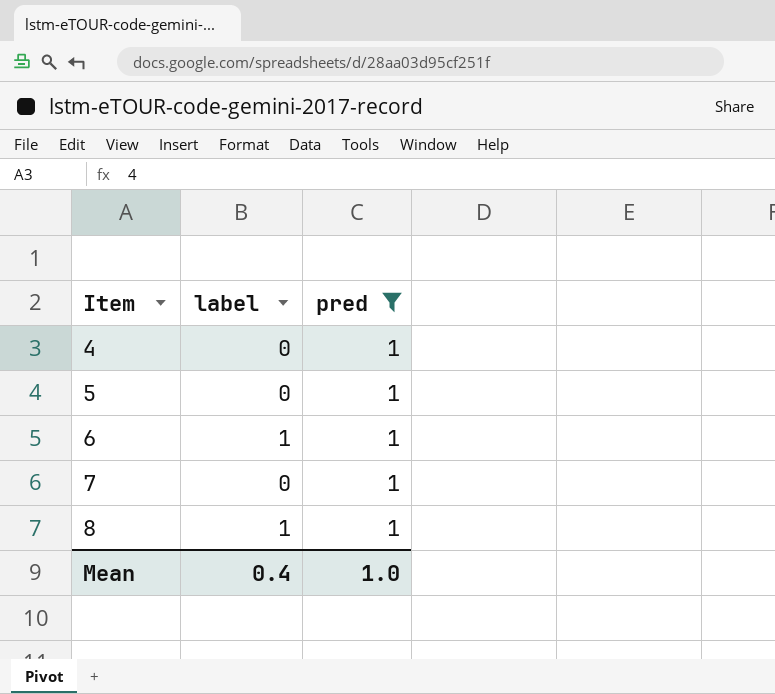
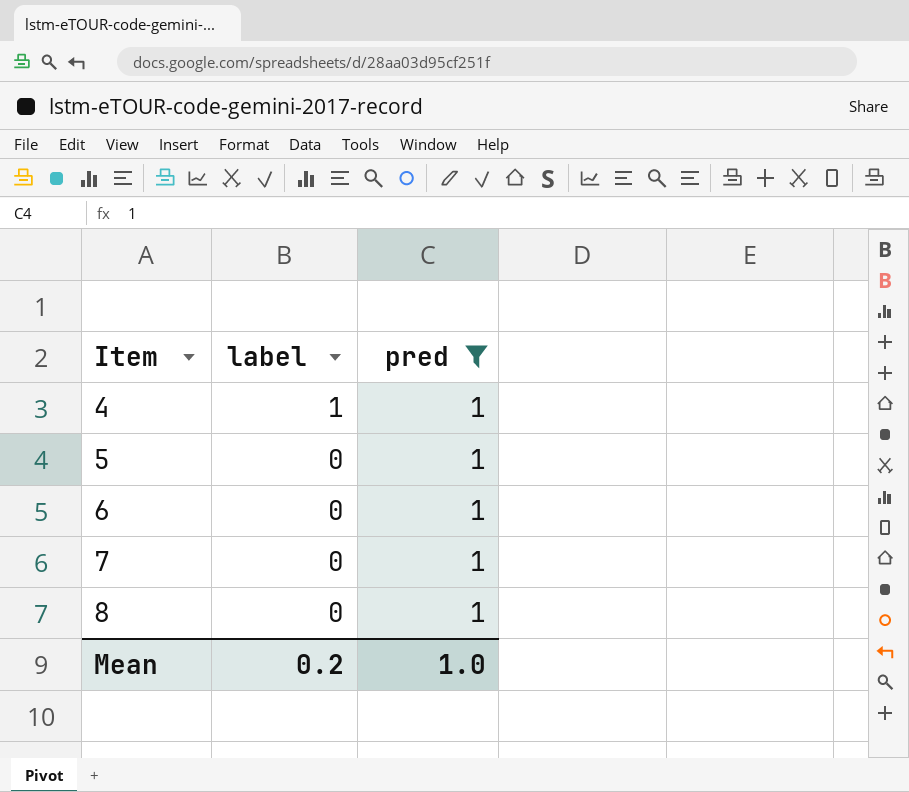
4 | label: 0 -> 1
6 | label: 1 -> 0
8 | label: 1 -> 0
Mean | label: 0.4 -> 0.2

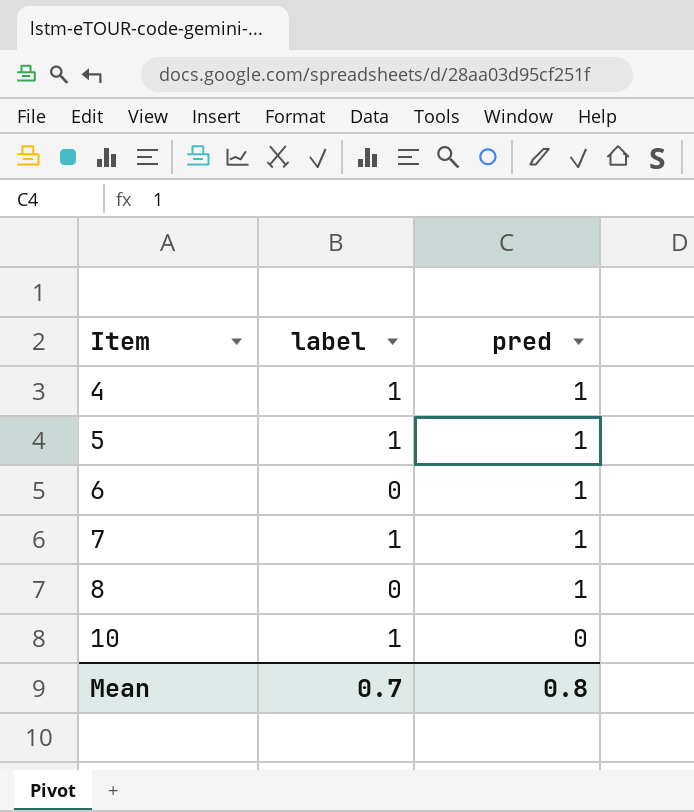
filter: pred = 1 -> none
5 | label: 0 -> 1
7 | label: 0 -> 1
Mean | label: 0.2 -> 0.7
Mean | pred: 1.0 -> 0.8

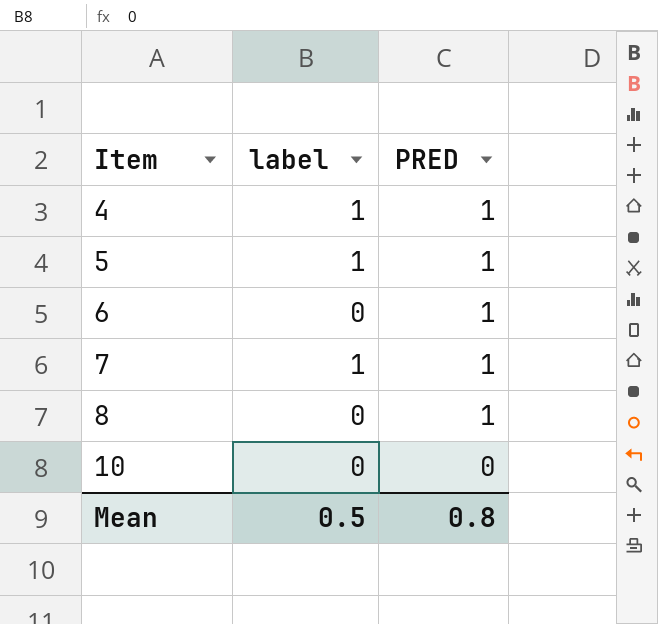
column name: pred -> PRED
10 | label: 1 -> 0
Mean | label: 0.7 -> 0.5

